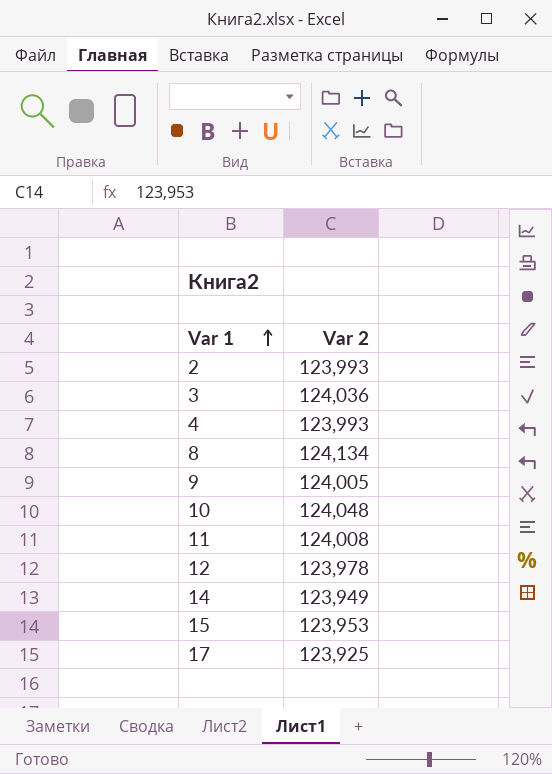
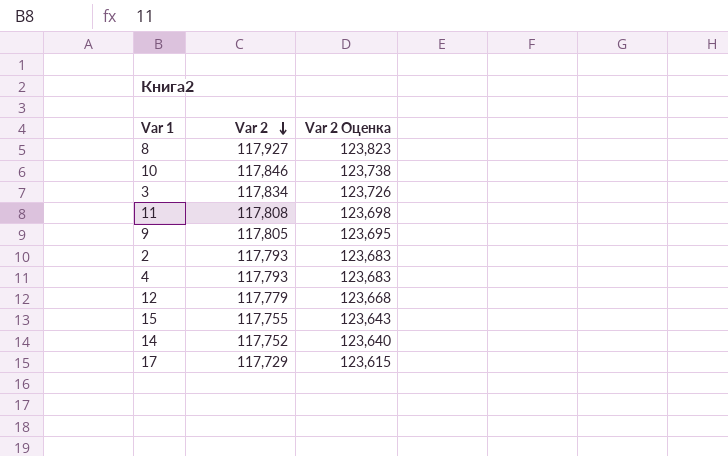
row order: Var 1 ascending -> Var 2 descending
column Var 2 Оценка | formula: none -> [Var 2] * 1,05
8 | Var 2: 124,134 -> 117,927
10 | Var 2: 124,048 -> 117,846
3 | Var 2: 124,036 -> 117,834
11 | Var 2: 124,008 -> 117,808
9 | Var 2: 124,005 -> 117,805
2 | Var 2: 123,993 -> 117,793
4 | Var 2: 123,993 -> 117,793
12 | Var 2: 123,978 -> 117,779
15 | Var 2: 123,953 -> 117,755
14 | Var 2: 123,949 -> 117,752
17 | Var 2: 123,925 -> 117,729

